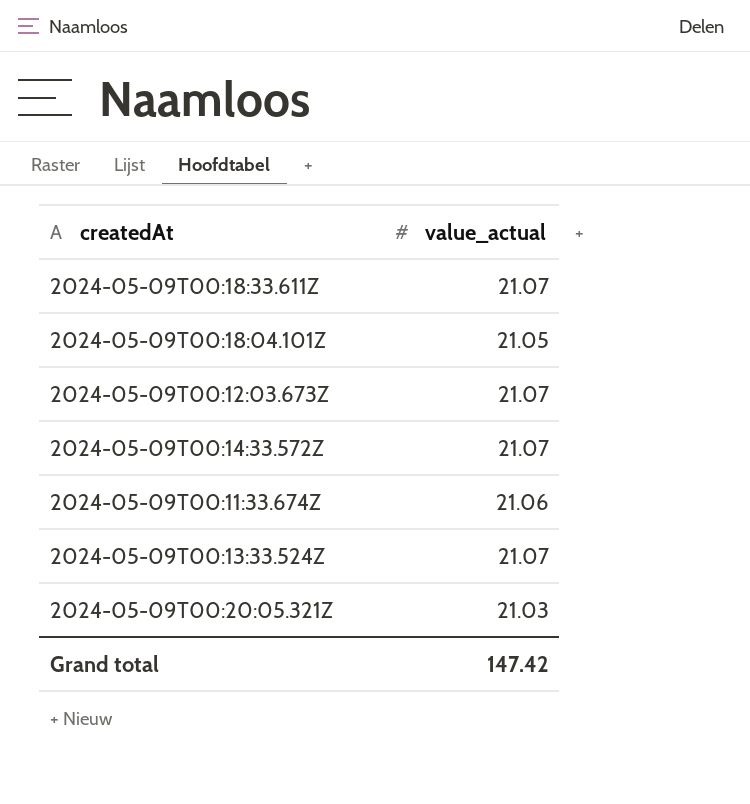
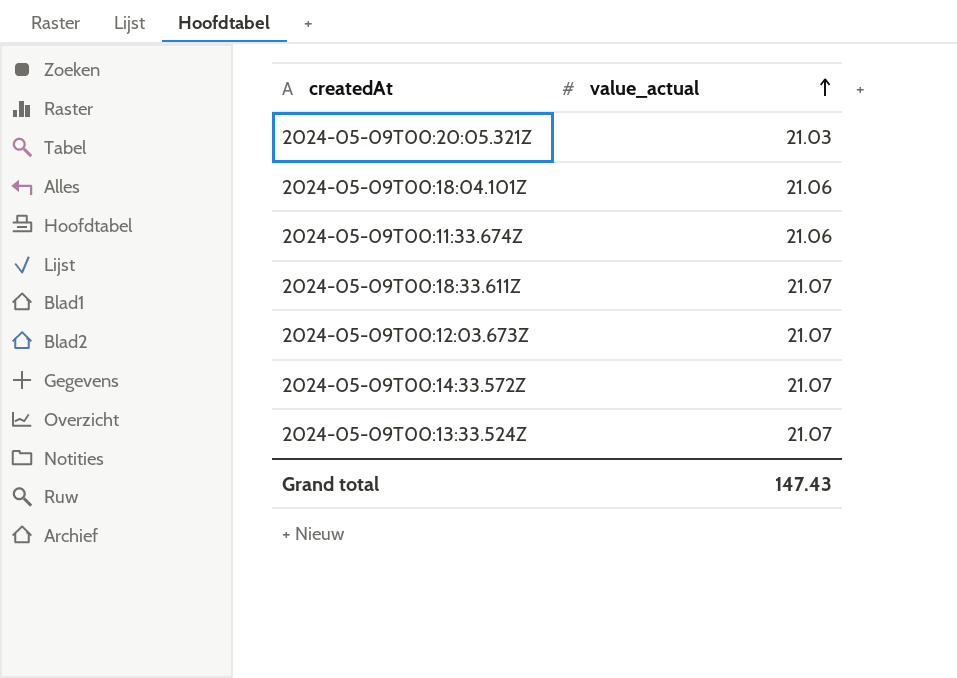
row order: none -> value_actual ascending
2024-05-09T00:18:04.101Z | value_actual: 21.05 -> 21.06
Grand total | value_actual: 147.42 -> 147.43

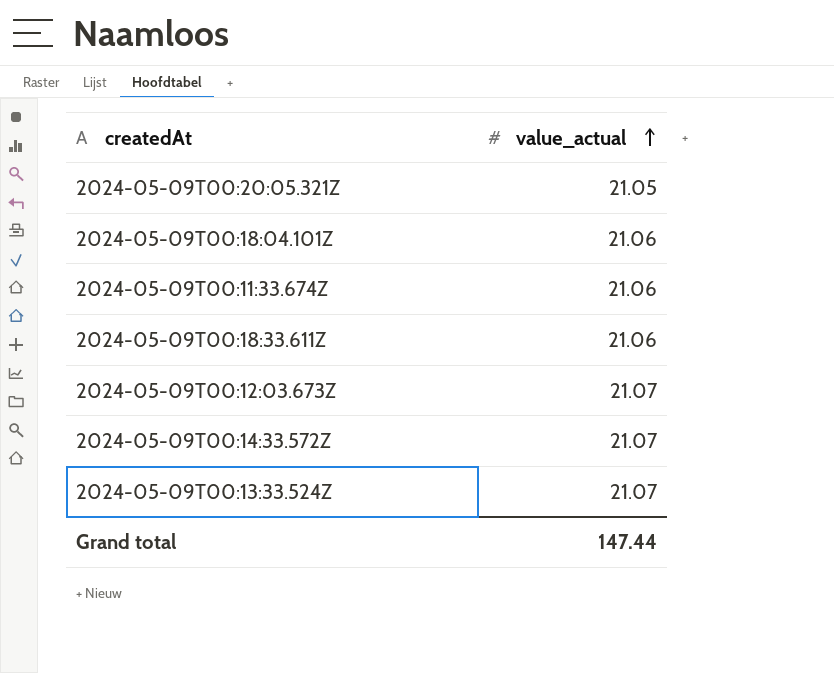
2024-05-09T00:20:05.321Z | value_actual: 21.03 -> 21.05
2024-05-09T00:18:33.611Z | value_actual: 21.07 -> 21.06
Grand total | value_actual: 147.43 -> 147.44

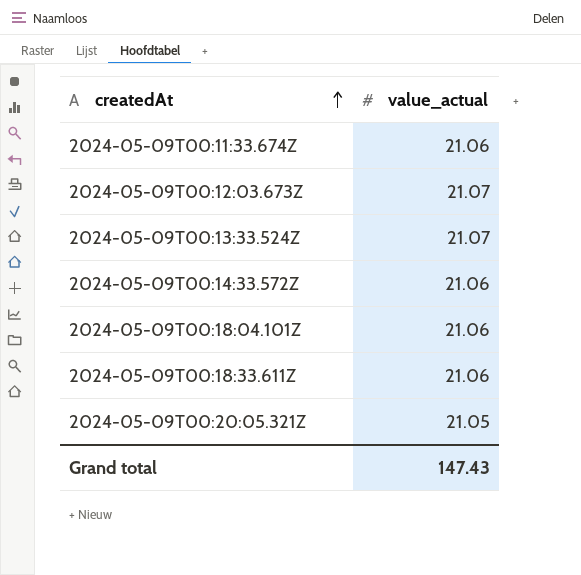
row order: value_actual ascending -> createdAt ascending
2024-05-09T00:14:33.572Z | value_actual: 21.07 -> 21.06
Grand total | value_actual: 147.44 -> 147.43

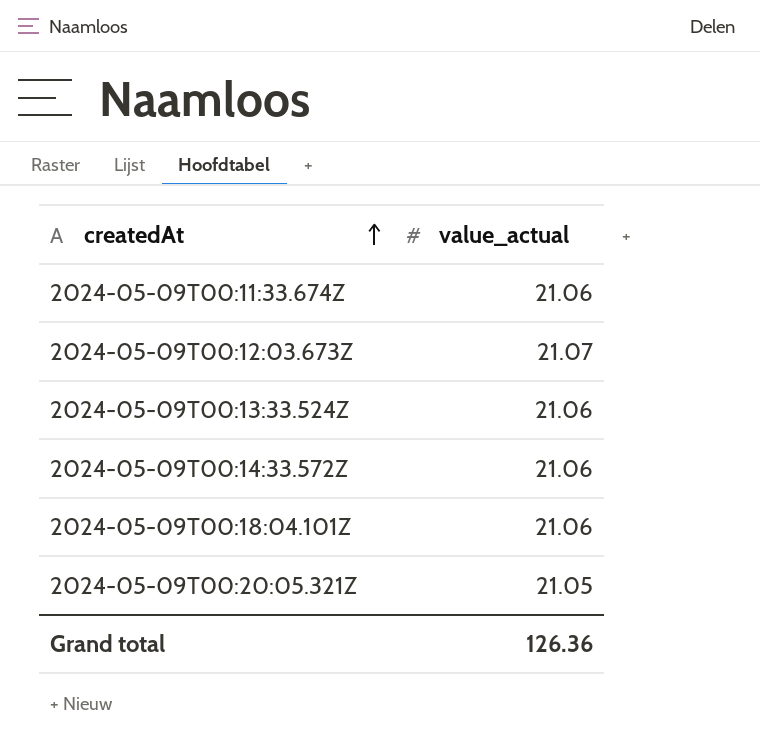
row 2024-05-09T00:18:33.611Z: 21.06 -> none
2024-05-09T00:13:33.524Z | value_actual: 21.07 -> 21.06
Grand total | value_actual: 147.43 -> 126.36

